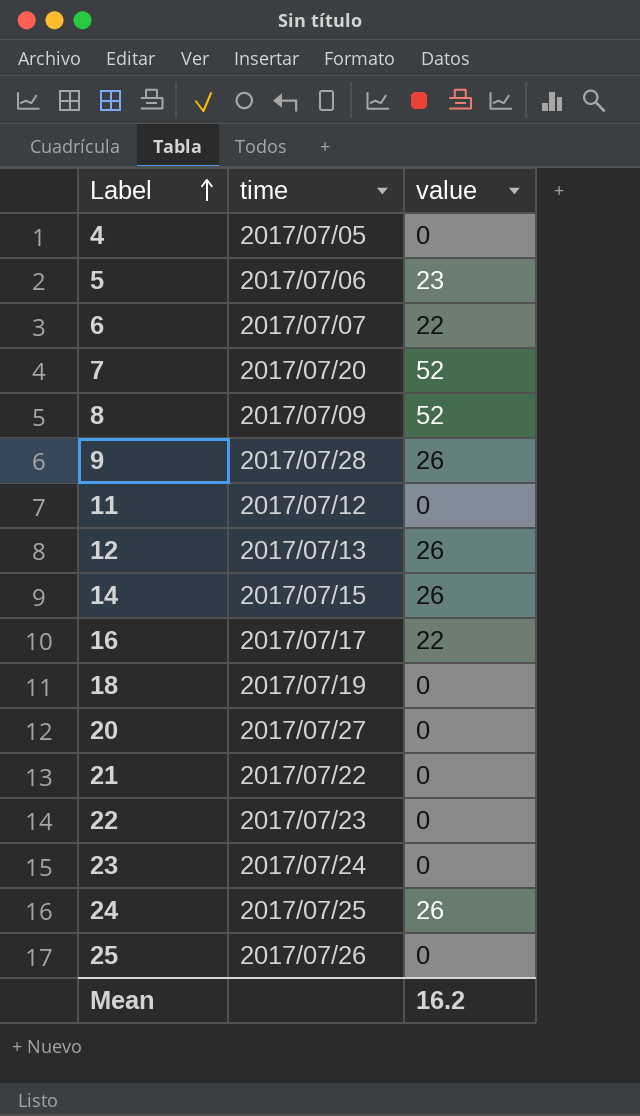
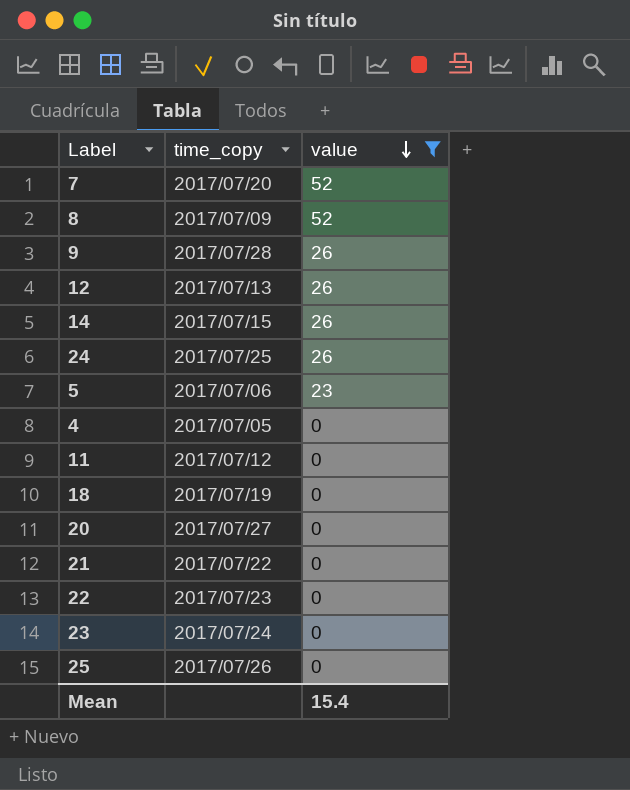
filter: none -> value != 22
row order: Label ascending -> value descending
column name: time -> time_copy
Mean | value: 16.2 -> 15.4

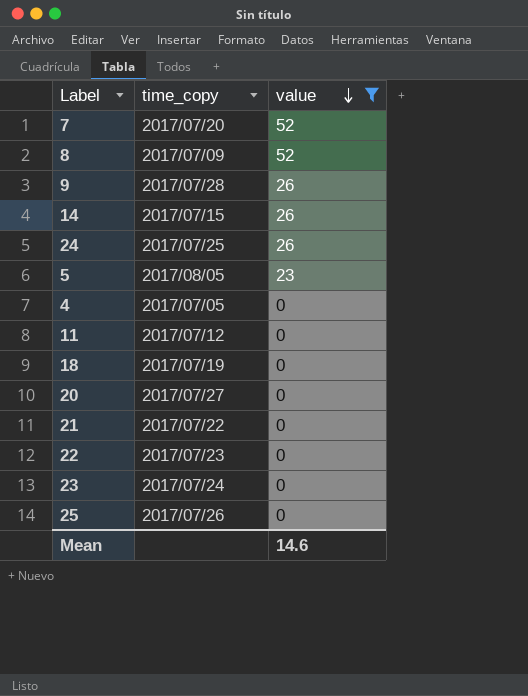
row 12: 2017/07/13 | 26 -> none
5 | time_copy: 2017/07/06 -> 2017/08/05
Mean | value: 15.4 -> 14.6

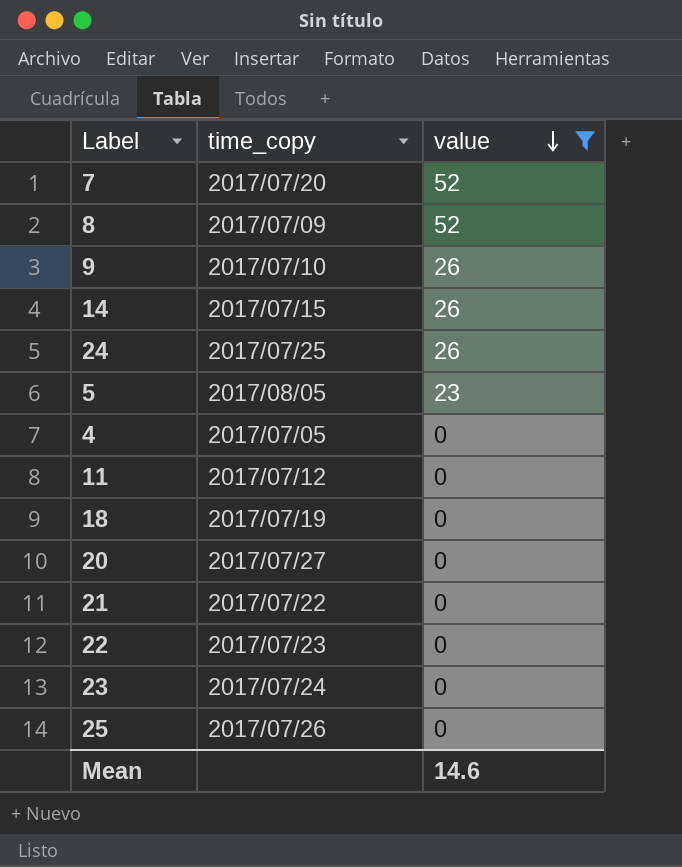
9 | time_copy: 2017/07/28 -> 2017/07/10

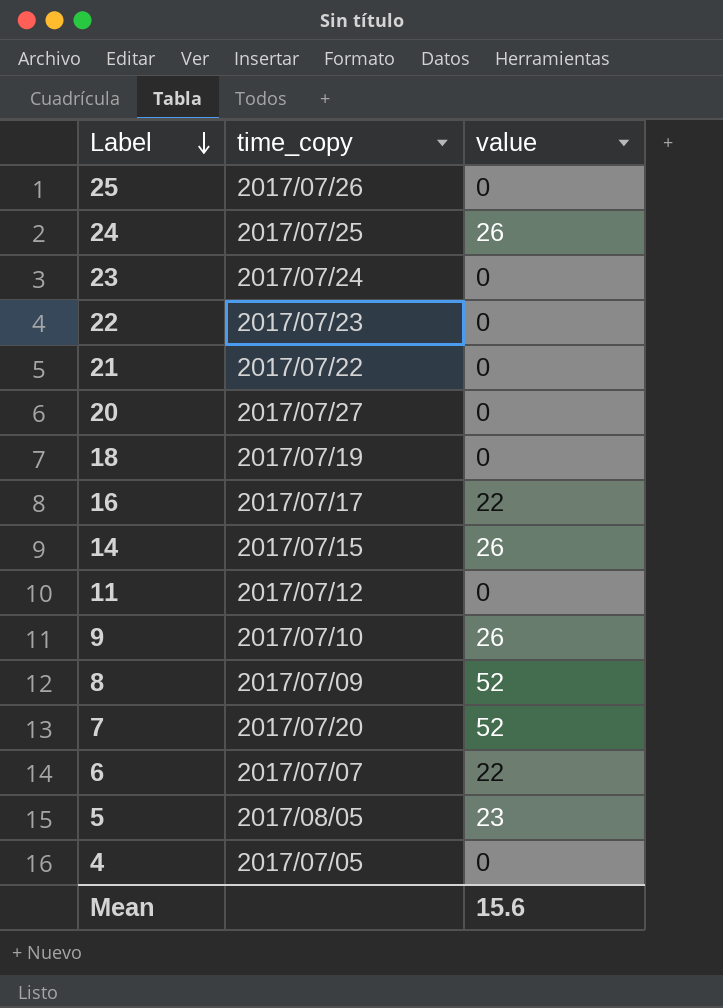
filter: value != 22 -> none
row order: value descending -> Label descending
Mean | value: 14.6 -> 15.6

